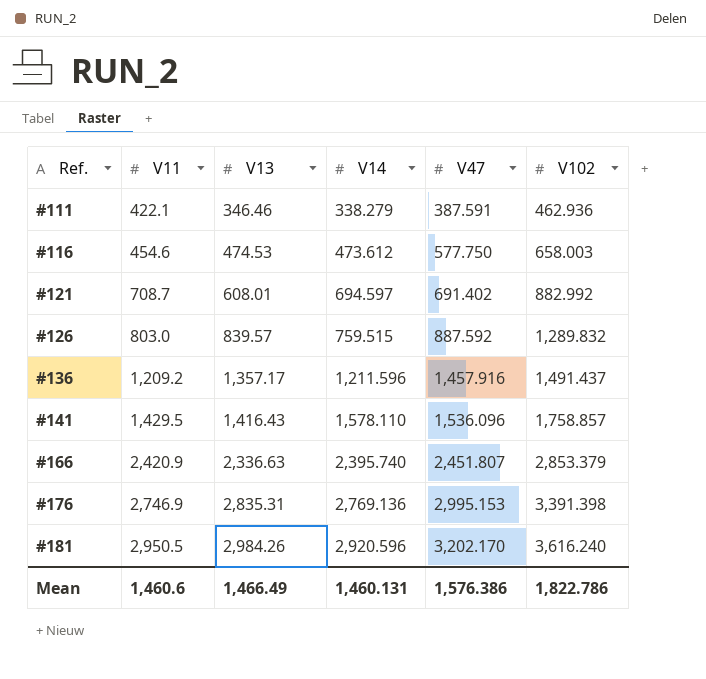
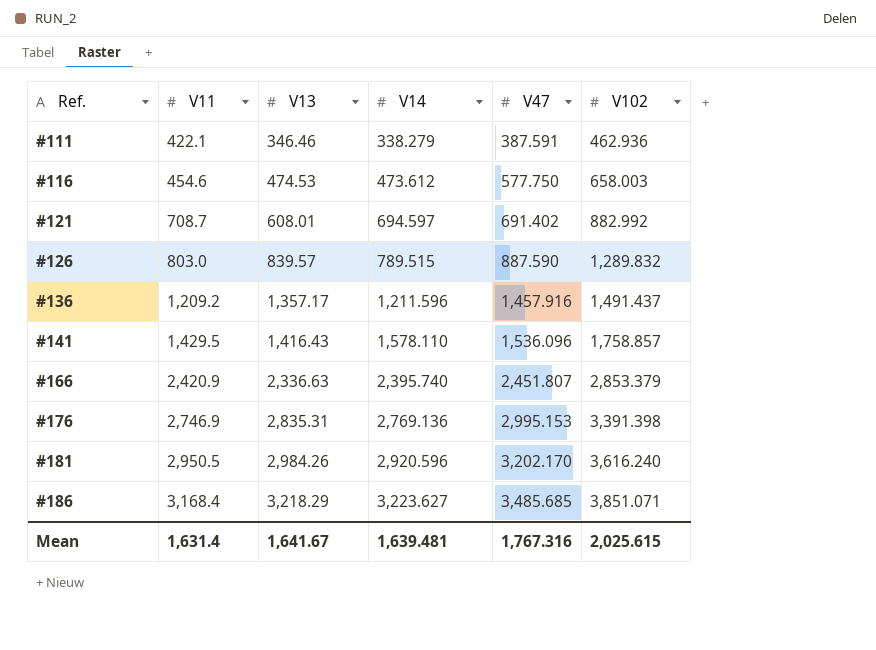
#126 | V14: 759.515 -> 789.515
#126 | V47: 887.592 -> 887.590
row #186: none -> 3,168.4 | 3,218.29 | 3,223.627 | 3,485.685 | 3,851.071
Mean | V11: 1,460.6 -> 1,631.4
Mean | V13: 1,466.49 -> 1,641.67
Mean | V14: 1,460.131 -> 1,639.481
Mean | V47: 1,576.386 -> 1,767.316
Mean | V102: 1,822.786 -> 2,025.615

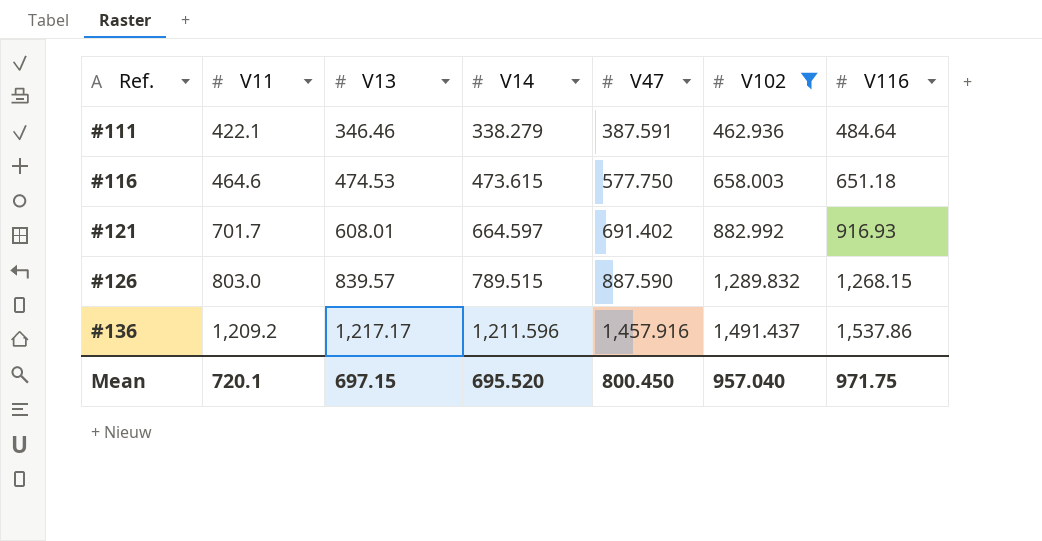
filter: none -> V102 <= 1,491.437
column V116 | position: none -> 7
#116 | V11: 454.6 -> 464.6
#116 | V14: 473.612 -> 473.615
#121 | V11: 708.7 -> 701.7
#121 | V14: 694.597 -> 664.597
#136 | V13: 1,357.17 -> 1,217.17
Mean | V11: 1,631.4 -> 720.1
Mean | V13: 1,641.67 -> 697.15
Mean | V14: 1,639.481 -> 695.520
Mean | V47: 1,767.316 -> 800.450
Mean | V102: 2,025.615 -> 957.040

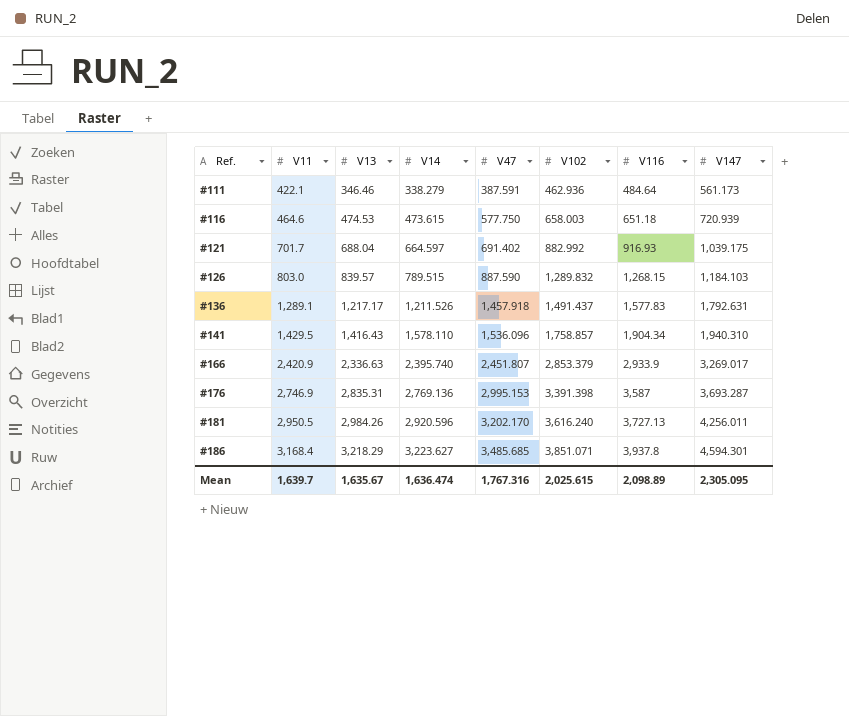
filter: V102 <= 1,491.437 -> none
column V147 | position: none -> 8
#121 | V13: 608.01 -> 688.04
#136 | V11: 1,209.2 -> 1,289.1
#136 | V14: 1,211.596 -> 1,211.526
#136 | V47: 1,457.916 -> 1,457.918
#136 | V116: 1,537.86 -> 1,577.83
Mean | V11: 720.1 -> 1,639.7
Mean | V13: 697.15 -> 1,635.67
Mean | V14: 695.520 -> 1,636.474
Mean | V47: 800.450 -> 1,767.316
Mean | V102: 957.040 -> 2,025.615
Mean | V116: 971.75 -> 2,098.89

